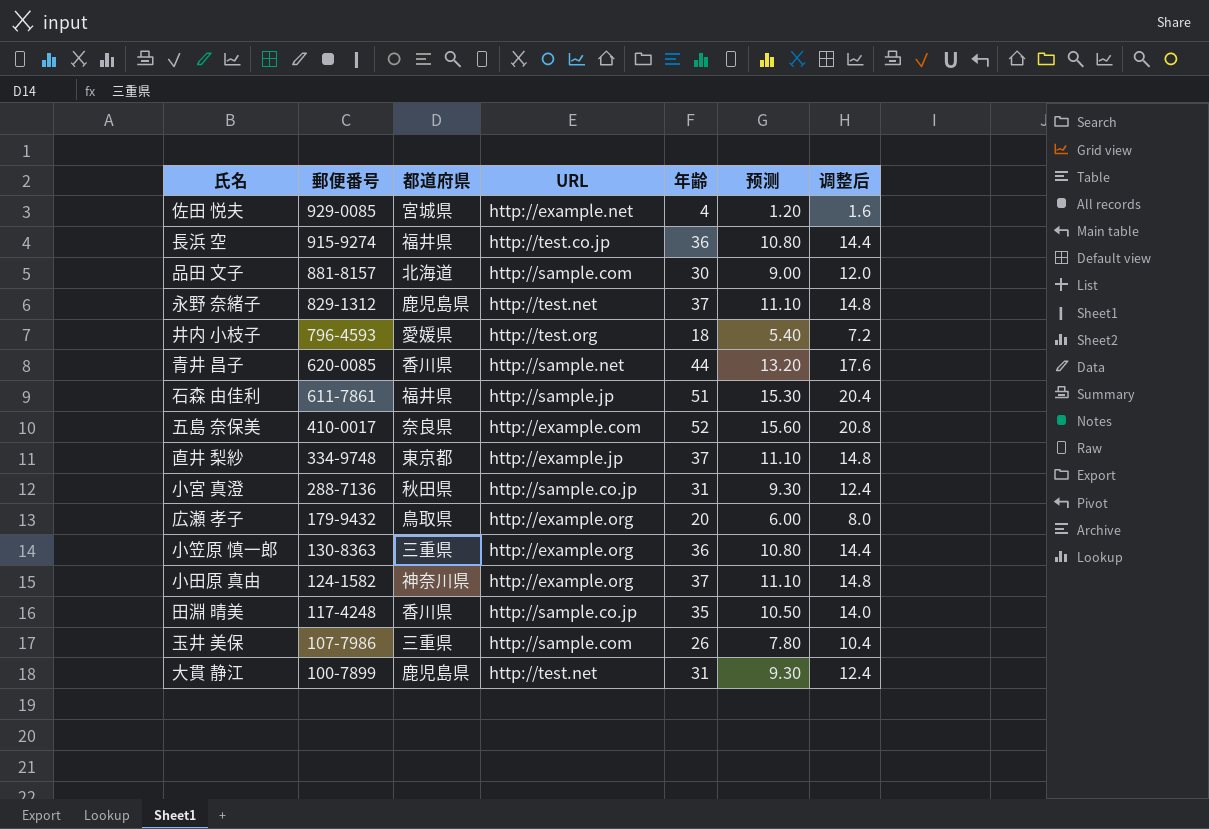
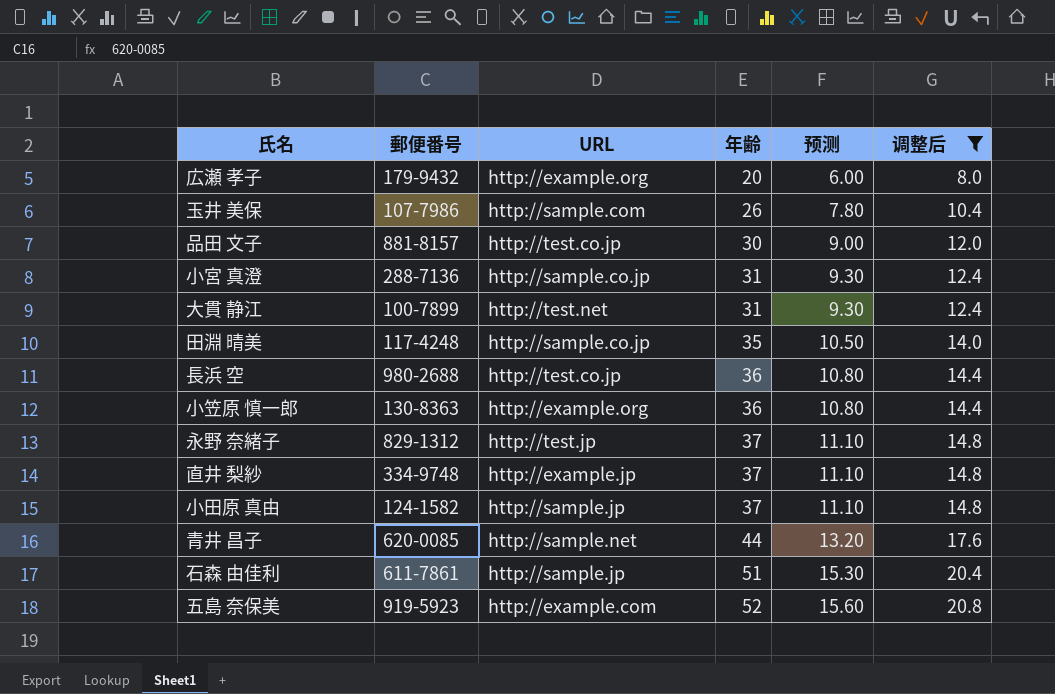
filter: none -> 调整后 >= 8.0
row order: 郵便番号 descending -> 年齢 ascending
column 都道府県 | position: 3 -> none
品田 文子 | URL: http://sample.com -> http://test.co.jp
長浜 空 | 郵便番号: 915-9274 -> 980-2688
永野 奈緒子 | URL: http://test.net -> http://test.jp
小田原 真由 | URL: http://example.org -> http://sample.jp
五島 奈保美 | 郵便番号: 410-0017 -> 919-5923

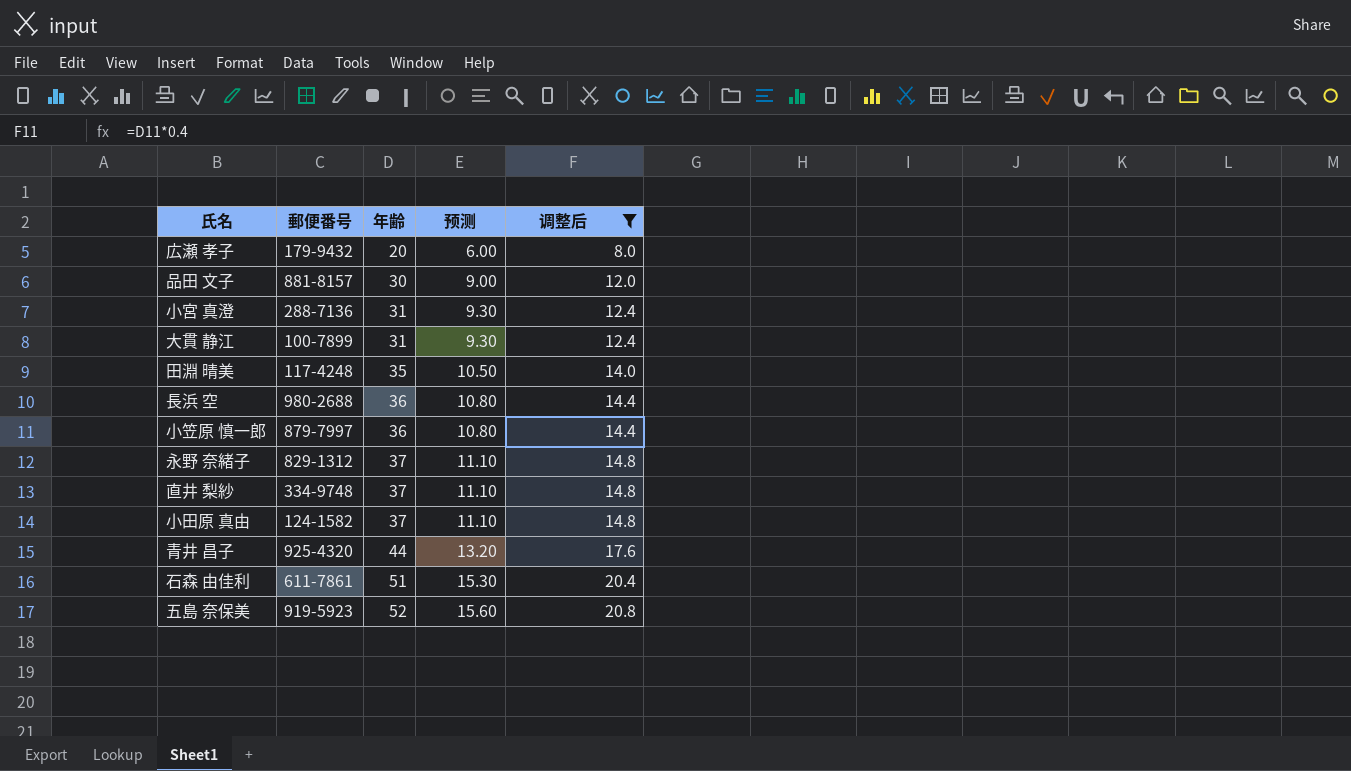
column URL | position: 3 -> none
row 玉井 美保: 107-7986 | http://sample.com | 26 | 7.80 | 10.4 -> none
小笠原 慎一郎 | 郵便番号: 130-8363 -> 879-7997
青井 昌子 | 郵便番号: 620-0085 -> 925-4320

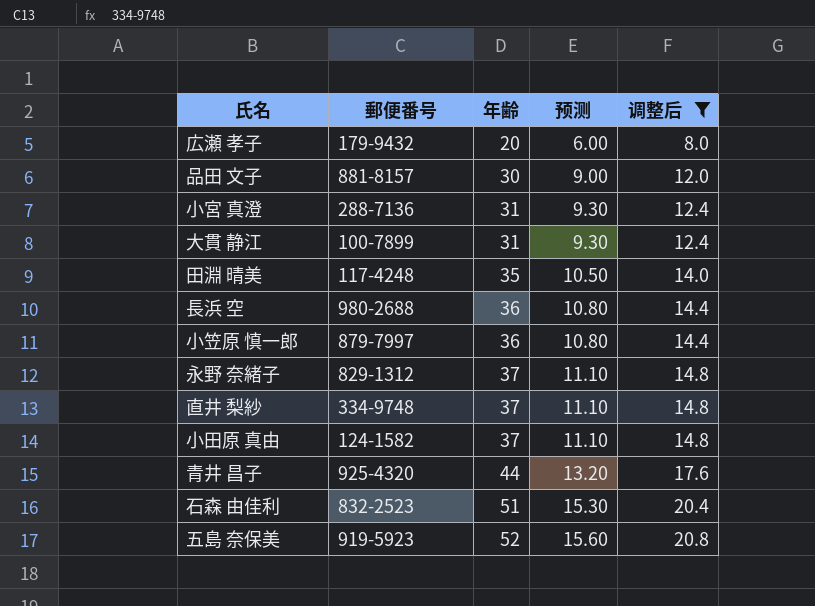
石森 由佳利 | 郵便番号: 611-7861 -> 832-2523

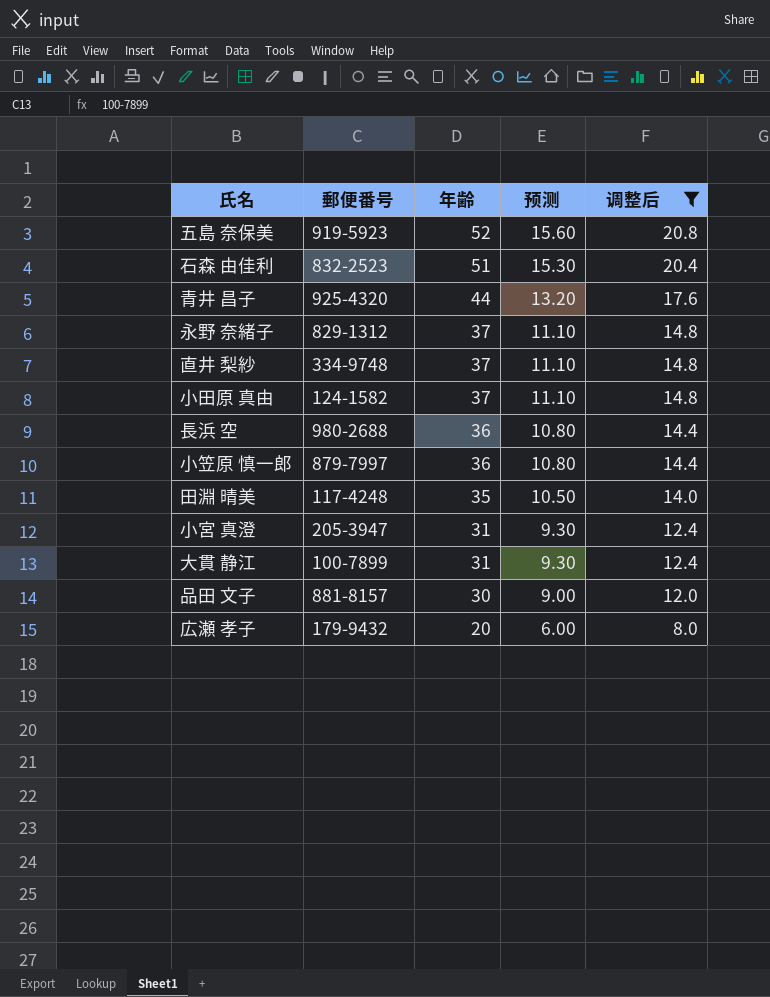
row order: 年齢 ascending -> 年齢 descending
小宮 真澄 | 郵便番号: 288-7136 -> 205-3947

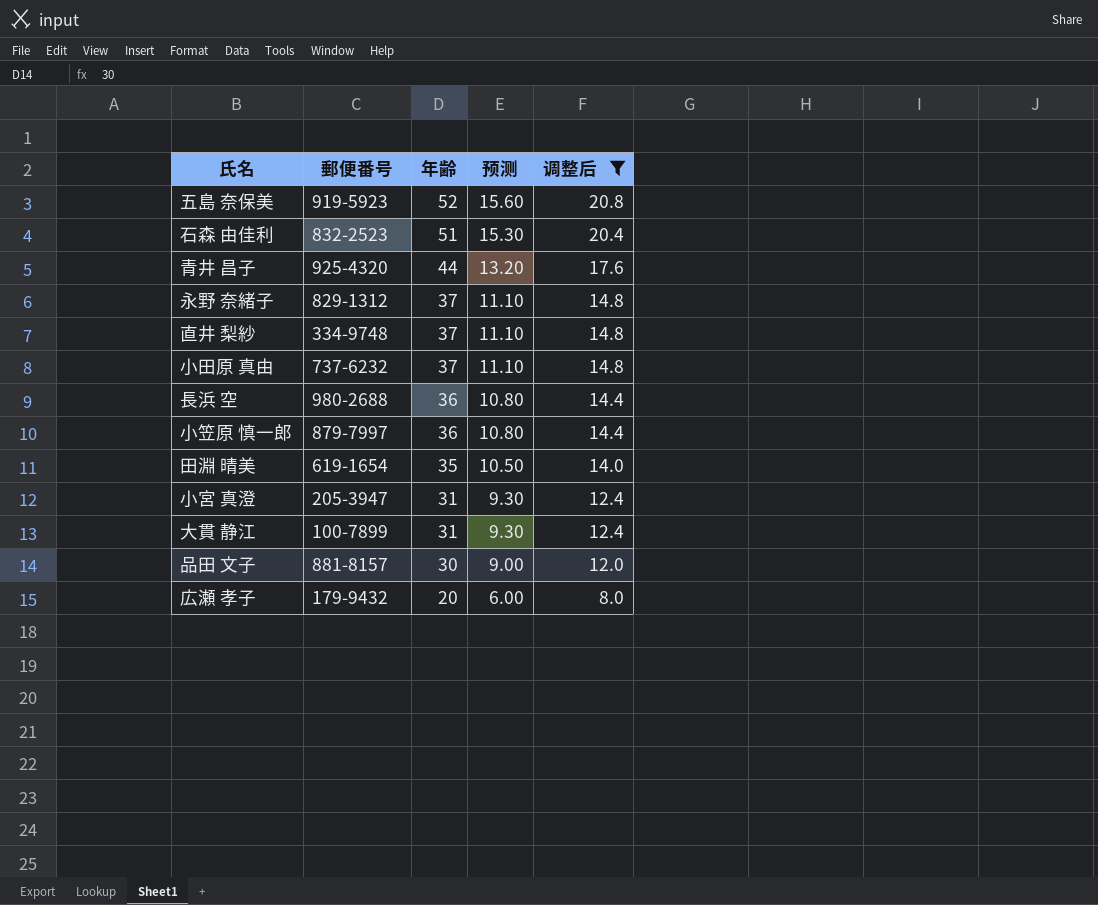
小田原 真由 | 郵便番号: 124-1582 -> 737-6232
田淵 晴美 | 郵便番号: 117-4248 -> 619-1654

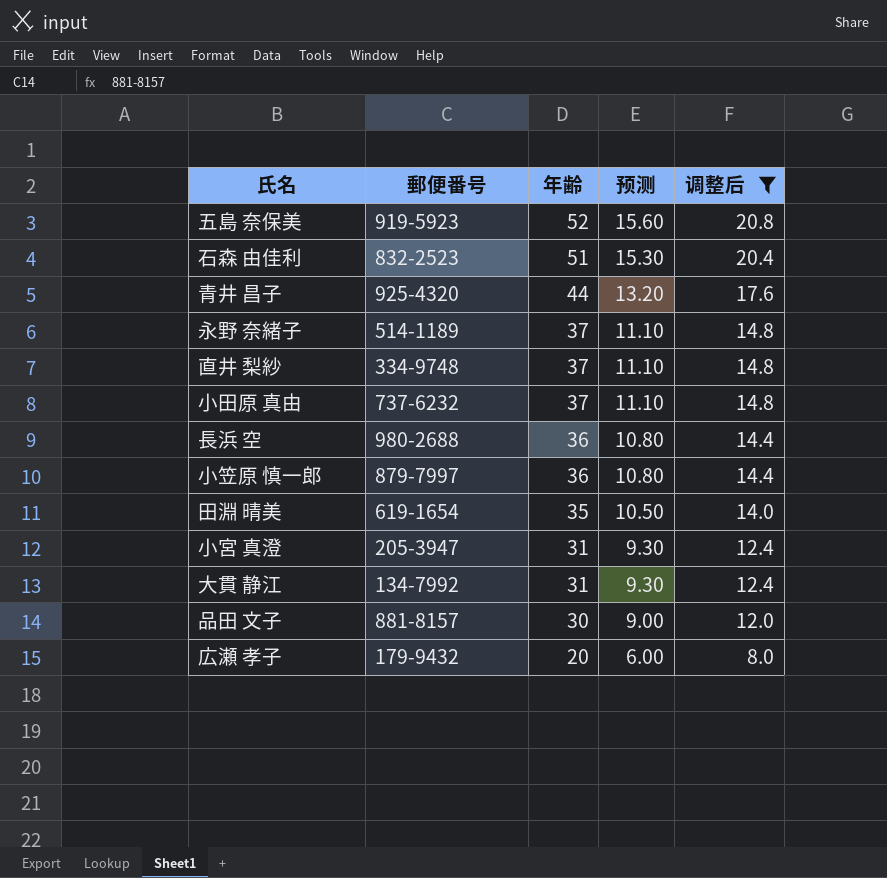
永野 奈緒子 | 郵便番号: 829-1312 -> 514-1189
大貫 静江 | 郵便番号: 100-7899 -> 134-7992

